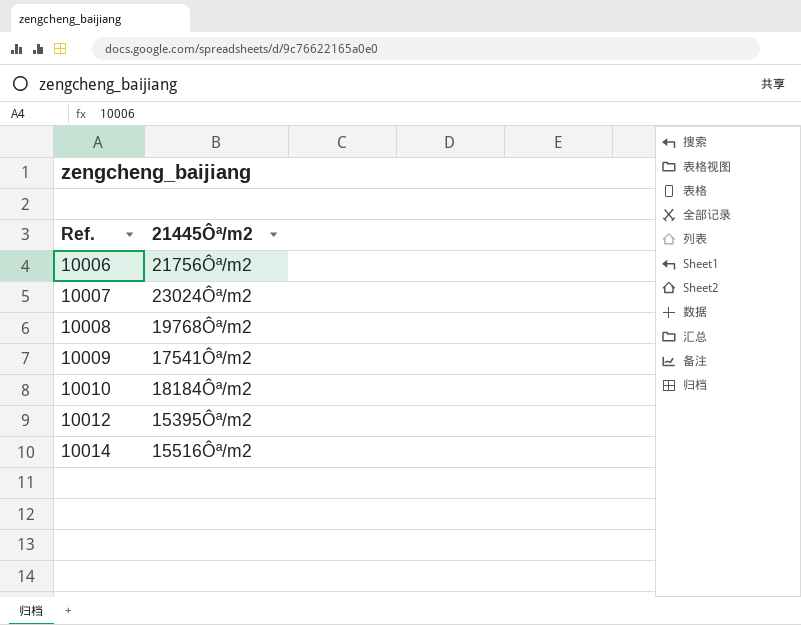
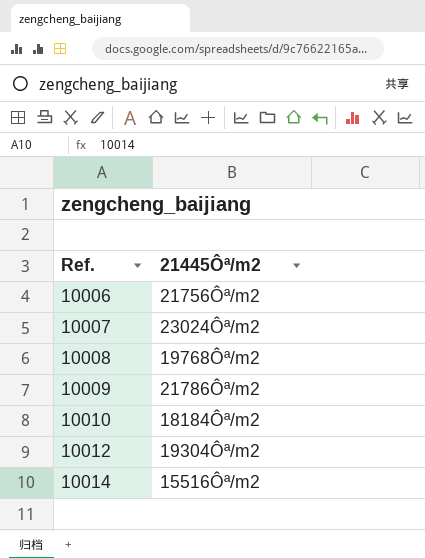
10009 | 21445Ôª/m2: 17541Ôª/m2 -> 21786Ôª/m2
10012 | 21445Ôª/m2: 15395Ôª/m2 -> 19304Ôª/m2

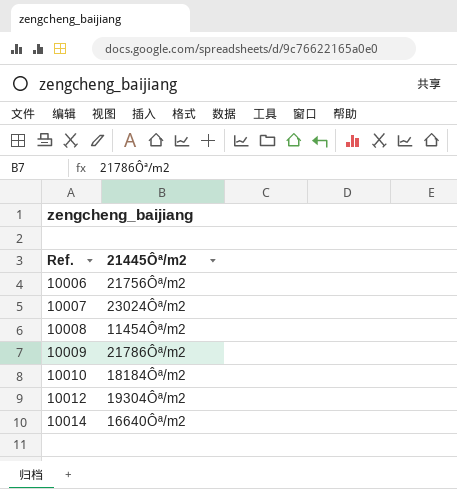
10008 | 21445Ôª/m2: 19768Ôª/m2 -> 11454Ôª/m2
10014 | 21445Ôª/m2: 15516Ôª/m2 -> 16640Ôª/m2

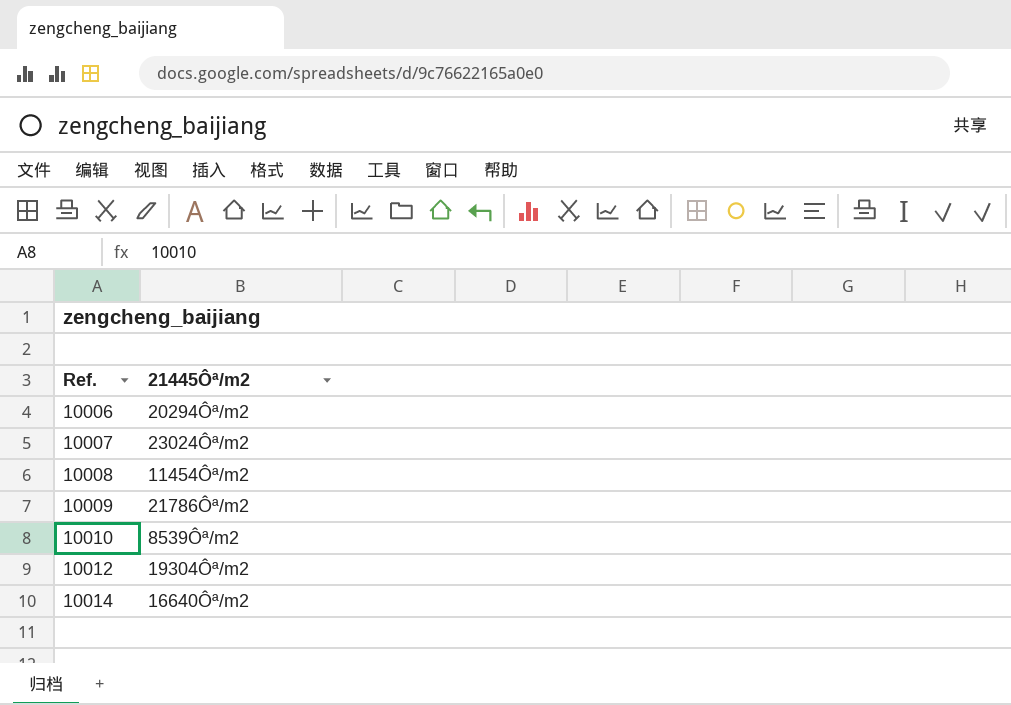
10006 | 21445Ôª/m2: 21756Ôª/m2 -> 20294Ôª/m2
10010 | 21445Ôª/m2: 18184Ôª/m2 -> 8539Ôª/m2

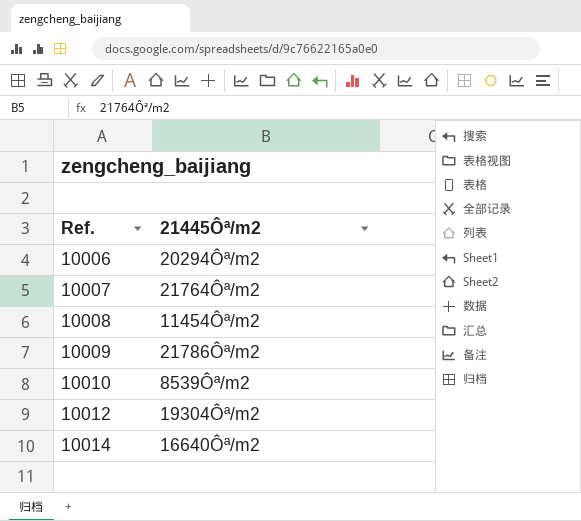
10007 | 21445Ôª/m2: 23024Ôª/m2 -> 21764Ôª/m2

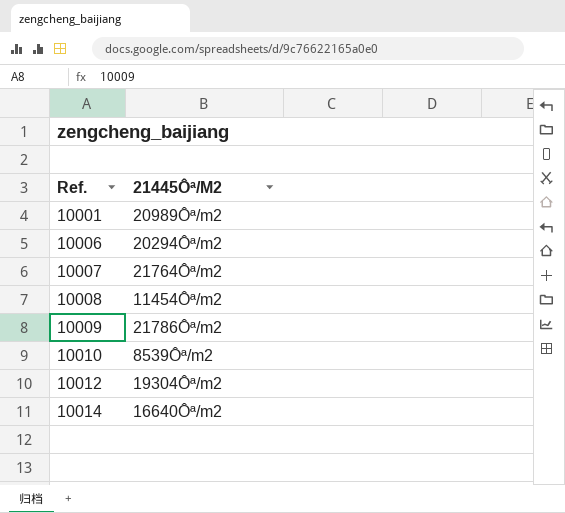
column name: 21445Ôª/m2 -> 21445Ôª/M2
row 10001: none -> 20989Ôª/m2

